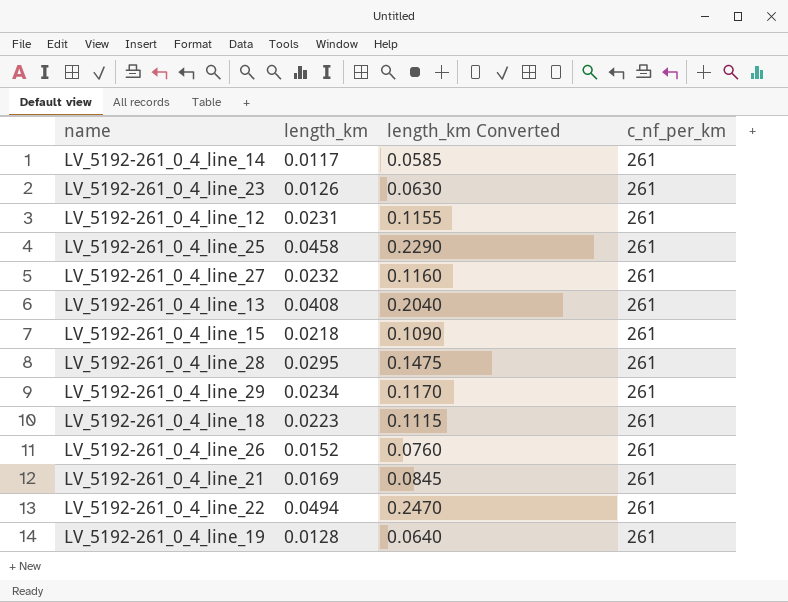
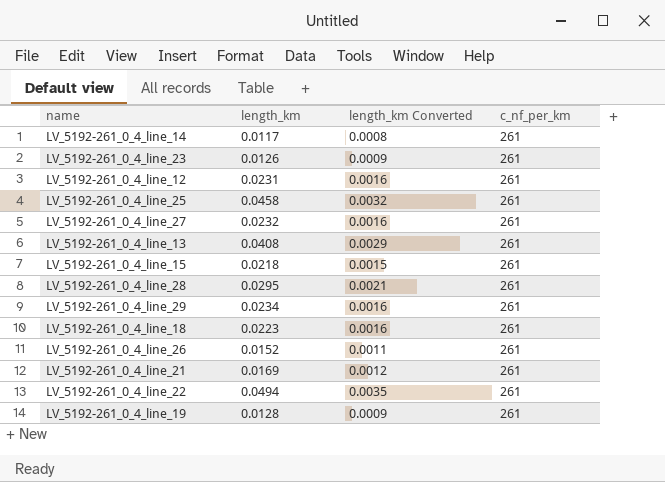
column length_km Converted | formula: [length_km] * 5 -> [length_km] * 0.07

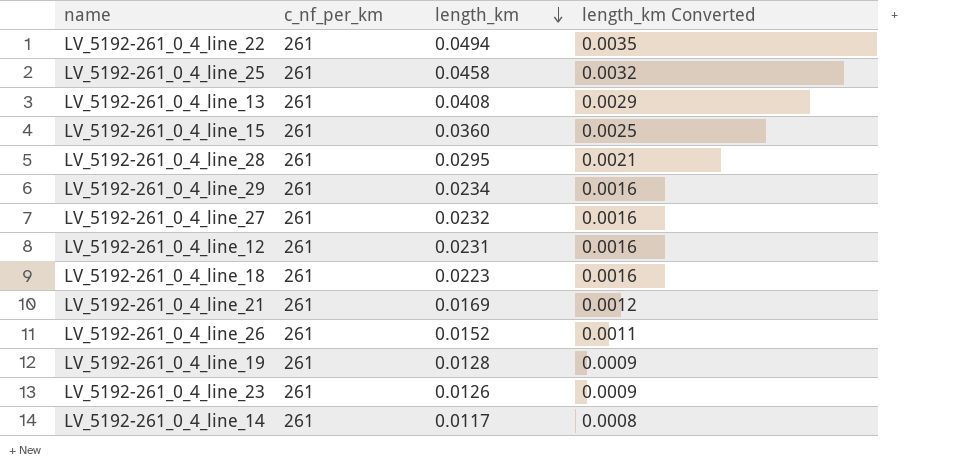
row order: none -> length_km descending
column c_nf_per_km | position: 4 -> 2
LV_5192-261_0_4_line_15 | length_km: 0.0218 -> 0.0360
LV_5192-261_0_4_line_15 | length_km Converted: 0.0015 -> 0.0025

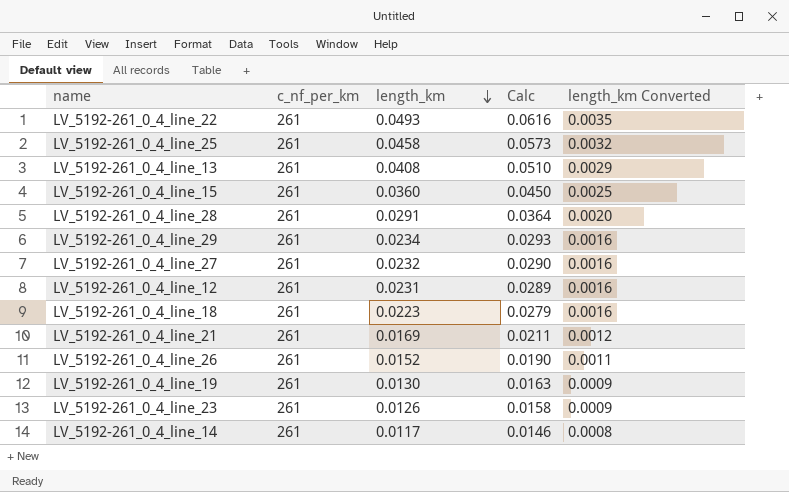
column Calc | formula: none -> [length_km] * 1.25
LV_5192-261_0_4_line_22 | length_km: 0.0494 -> 0.0493
LV_5192-261_0_4_line_28 | length_km: 0.0295 -> 0.0291
LV_5192-261_0_4_line_28 | length_km Converted: 0.0021 -> 0.0020
LV_5192-261_0_4_line_19 | length_km: 0.0128 -> 0.0130

